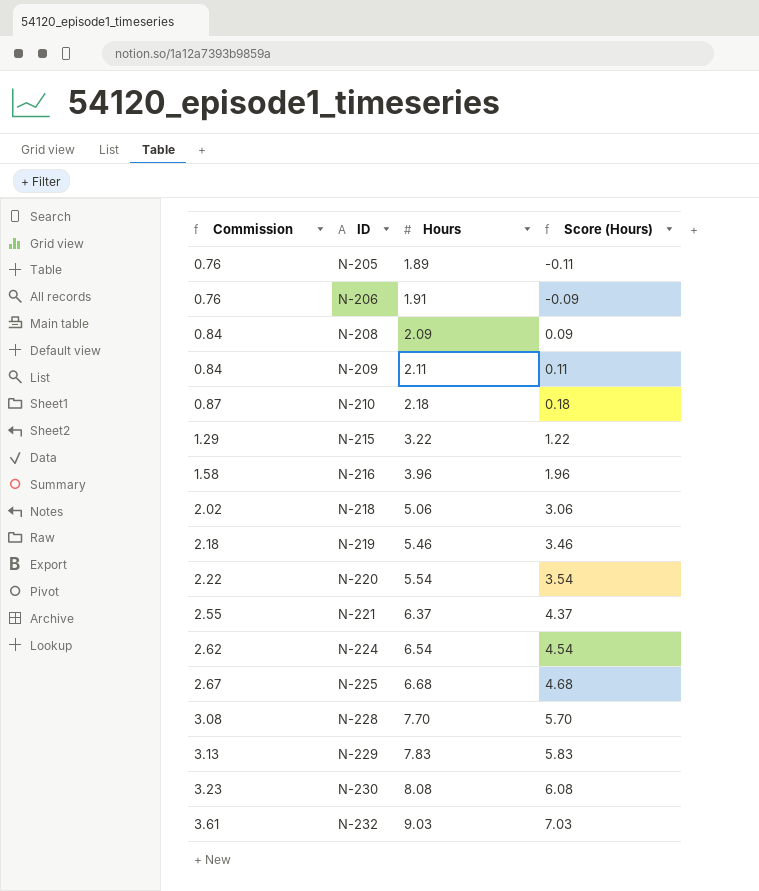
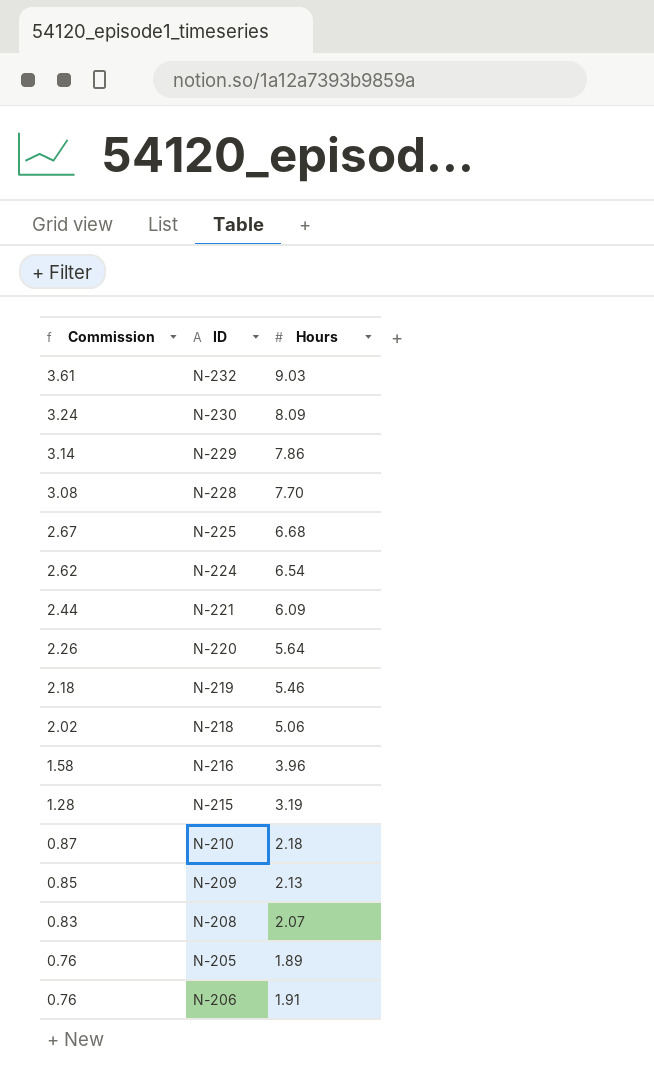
row order: Commission ascending -> Commission descending
column Score (Hours) | formula: [Hours] - 2 -> none
N-230 | Commission: 3.23 -> 3.24
N-230 | Hours: 8.08 -> 8.09
N-229 | Commission: 3.13 -> 3.14
N-229 | Hours: 7.83 -> 7.86
N-221 | Commission: 2.55 -> 2.44
N-221 | Hours: 6.37 -> 6.09
N-220 | Commission: 2.22 -> 2.26
N-220 | Hours: 5.54 -> 5.64
N-215 | Commission: 1.29 -> 1.28
N-215 | Hours: 3.22 -> 3.19
N-209 | Commission: 0.84 -> 0.85
N-209 | Hours: 2.11 -> 2.13
N-208 | Commission: 0.84 -> 0.83
N-208 | Hours: 2.09 -> 2.07

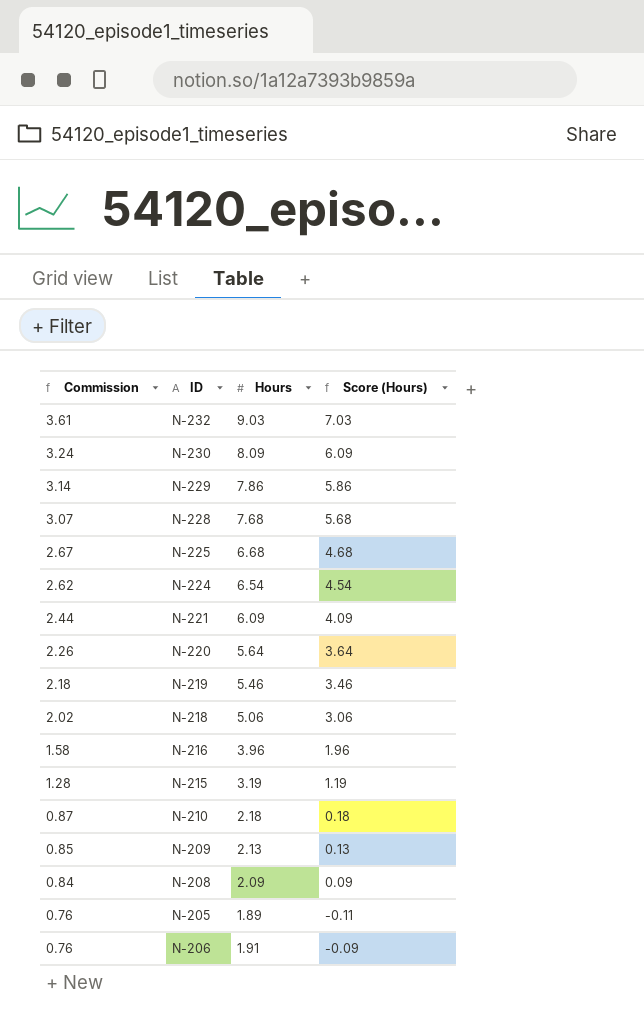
column Score (Hours) | formula: none -> [Hours] - 2
N-228 | Commission: 3.08 -> 3.07
N-228 | Hours: 7.70 -> 7.68
N-208 | Commission: 0.83 -> 0.84
N-208 | Hours: 2.07 -> 2.09

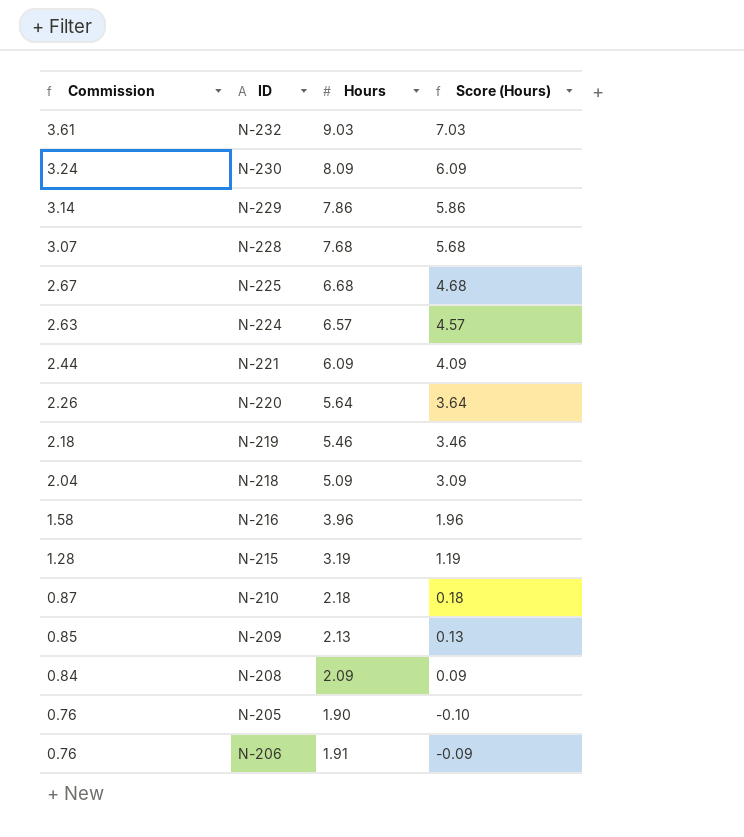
N-224 | Commission: 2.62 -> 2.63
N-224 | Hours: 6.54 -> 6.57
N-224 | Score (Hours): 4.54 -> 4.57
N-218 | Commission: 2.02 -> 2.04
N-218 | Hours: 5.06 -> 5.09
N-218 | Score (Hours): 3.06 -> 3.09
N-205 | Hours: 1.89 -> 1.90
N-205 | Score (Hours): -0.11 -> -0.10

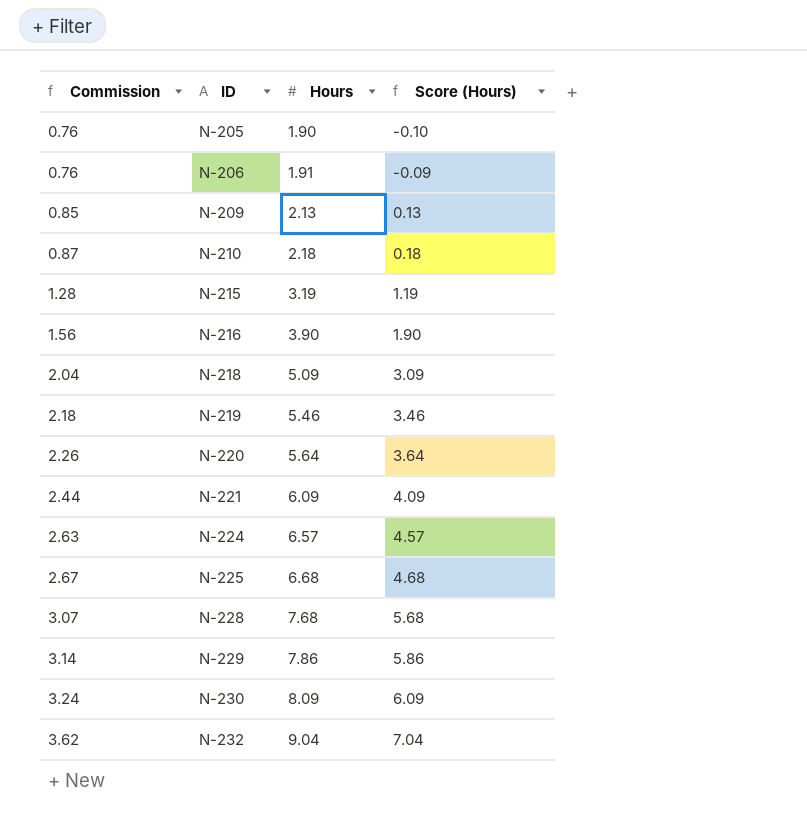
row order: Commission descending -> Commission ascending
row N-208: 0.84 | 2.09 | 0.09 -> none
N-216 | Commission: 1.58 -> 1.56
N-216 | Hours: 3.96 -> 3.90
N-216 | Score (Hours): 1.96 -> 1.90
N-232 | Commission: 3.61 -> 3.62
N-232 | Hours: 9.03 -> 9.04
N-232 | Score (Hours): 7.03 -> 7.04

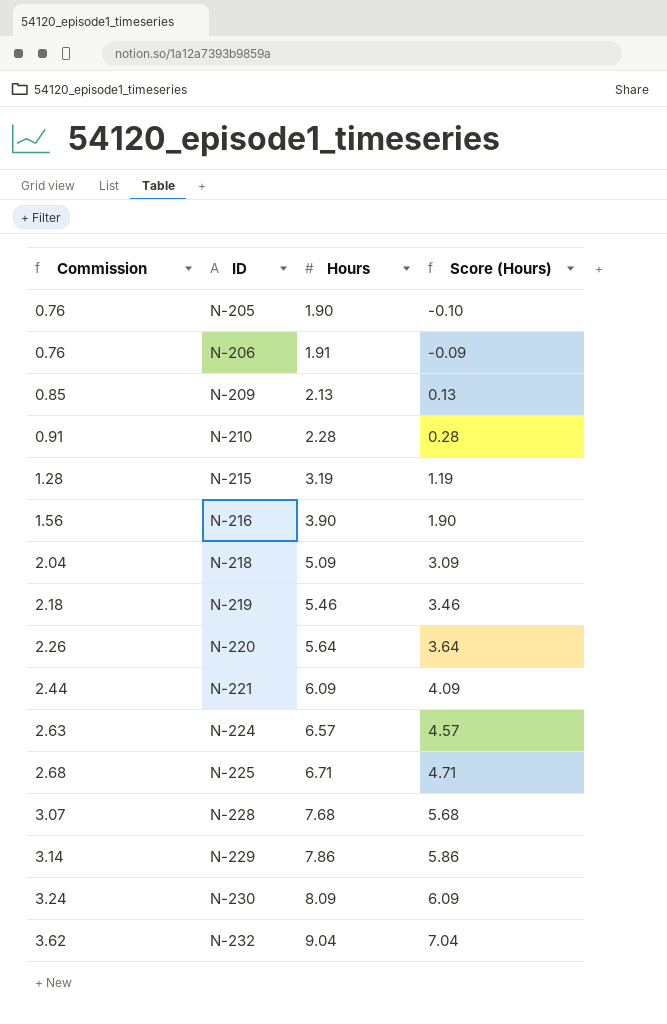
N-210 | Commission: 0.87 -> 0.91
N-210 | Hours: 2.18 -> 2.28
N-210 | Score (Hours): 0.18 -> 0.28
N-225 | Commission: 2.67 -> 2.68
N-225 | Hours: 6.68 -> 6.71
N-225 | Score (Hours): 4.68 -> 4.71

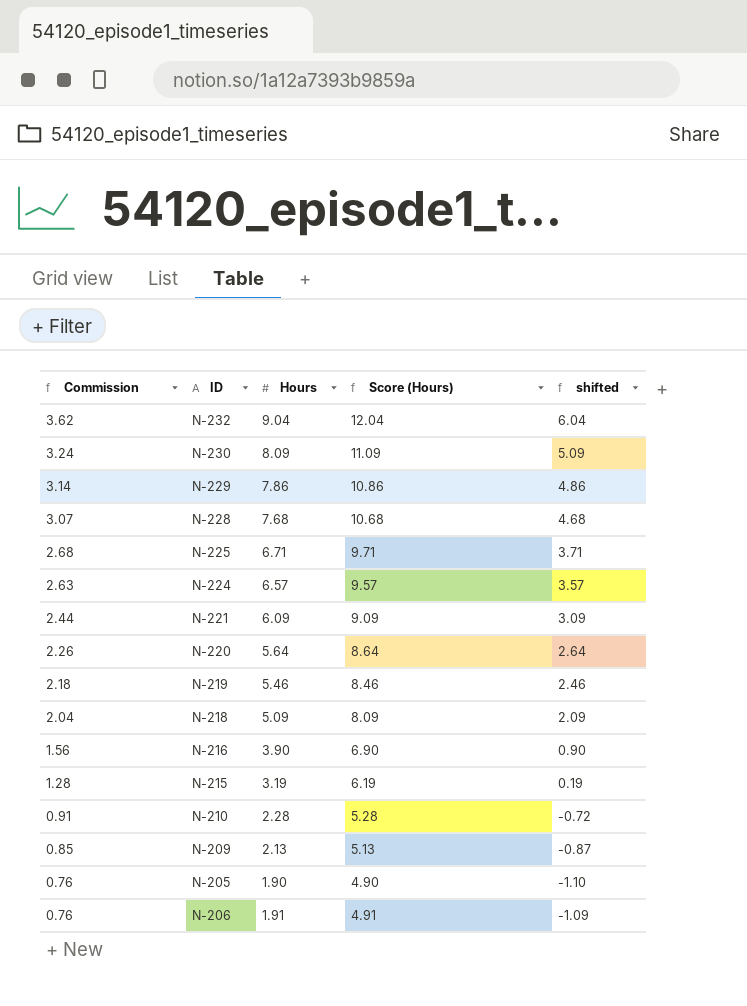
row order: Commission ascending -> Commission descending
column Score (Hours) | formula: [Hours] - 2 -> [Hours] + 3
column shifted | formula: none -> [Hours] - 3

